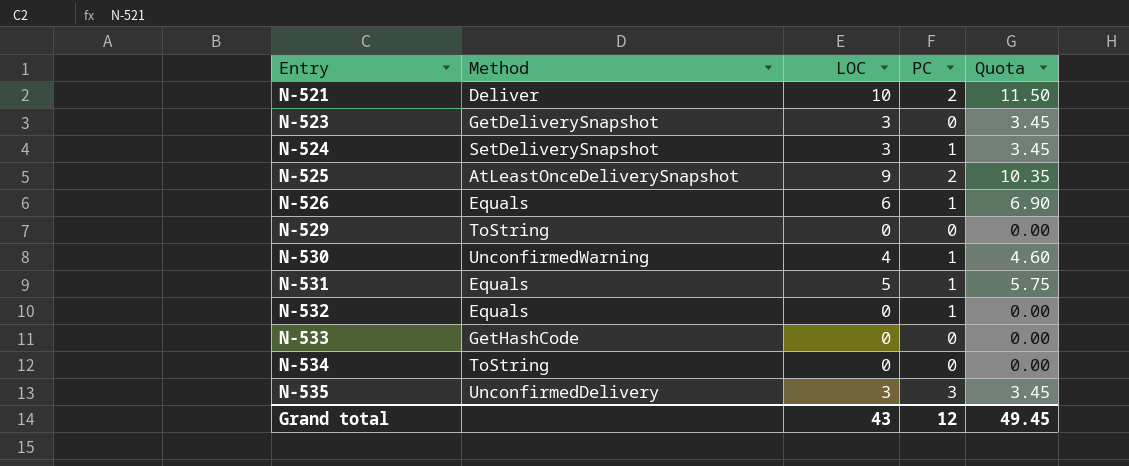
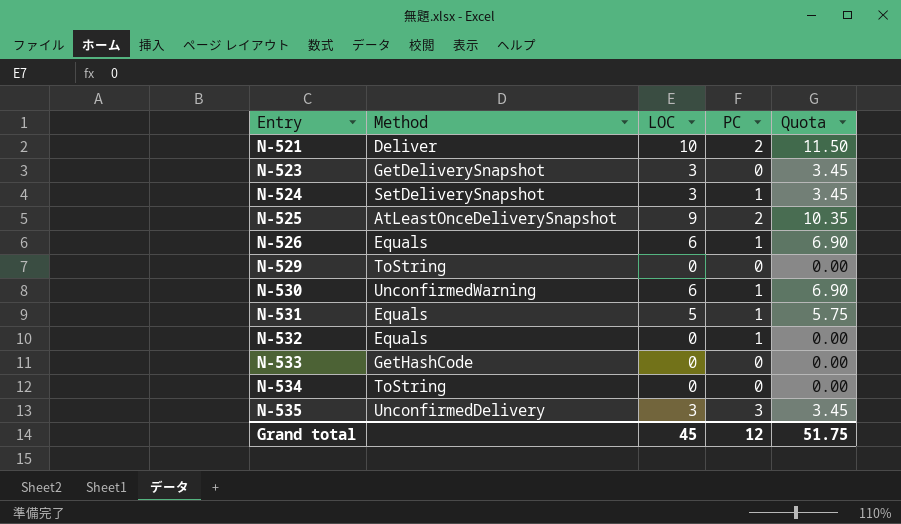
N-530 | LOC: 4 -> 6
N-530 | Quota: 4.60 -> 6.90
Grand total | LOC: 43 -> 45
Grand total | Quota: 49.45 -> 51.75

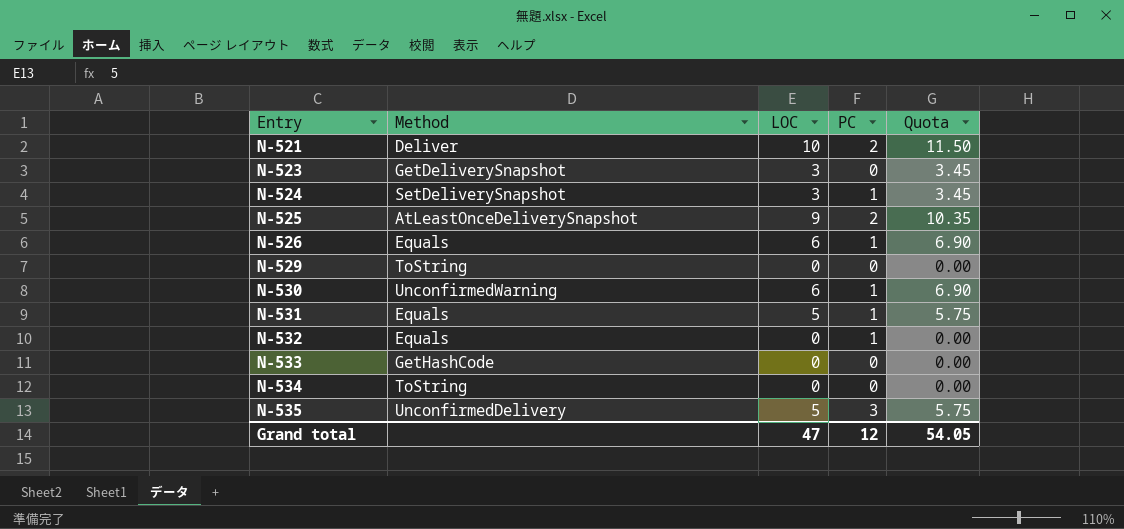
N-535 | LOC: 3 -> 5
N-535 | Quota: 3.45 -> 5.75
Grand total | LOC: 45 -> 47
Grand total | Quota: 51.75 -> 54.05

